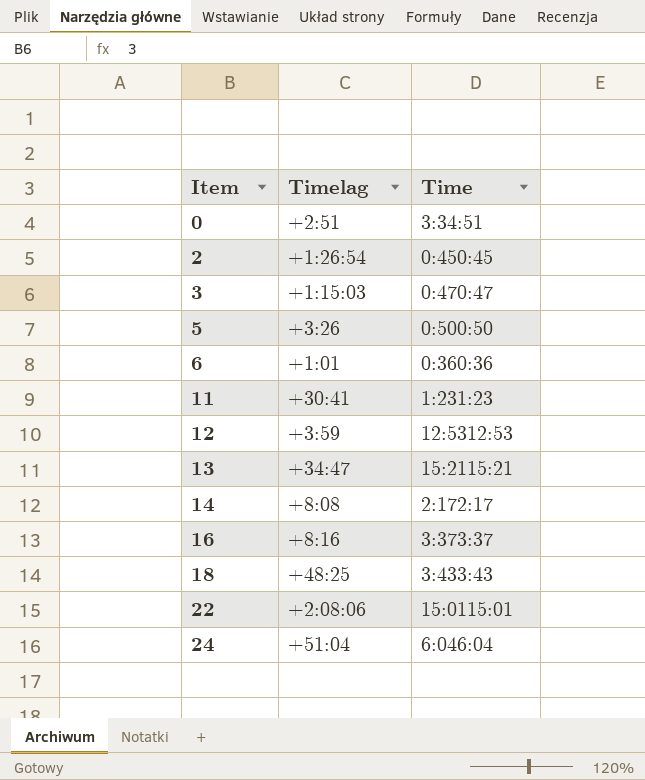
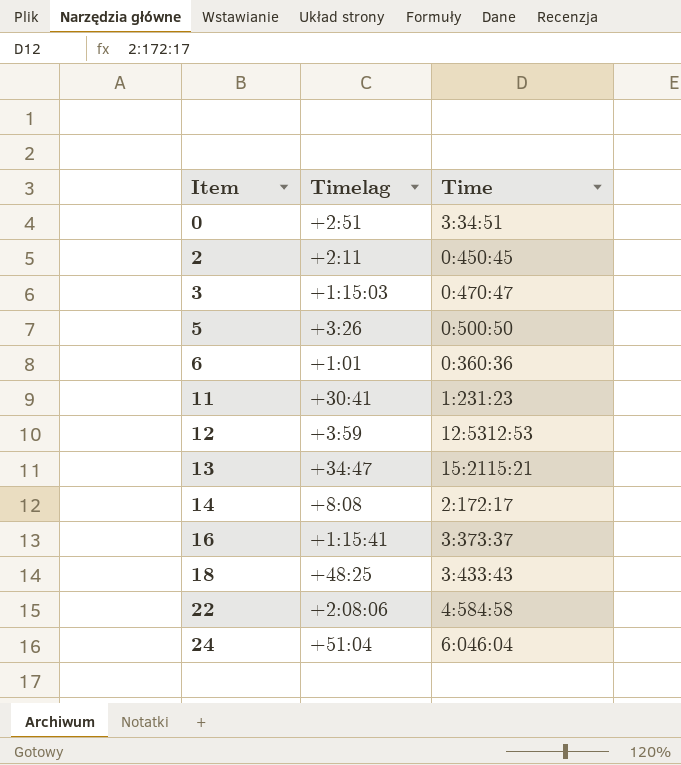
2 | Timelag: +1:26:54 -> +2:11
16 | Timelag: +8:16 -> +1:15:41
22 | Time: 15:0115:01 -> 4:584:58

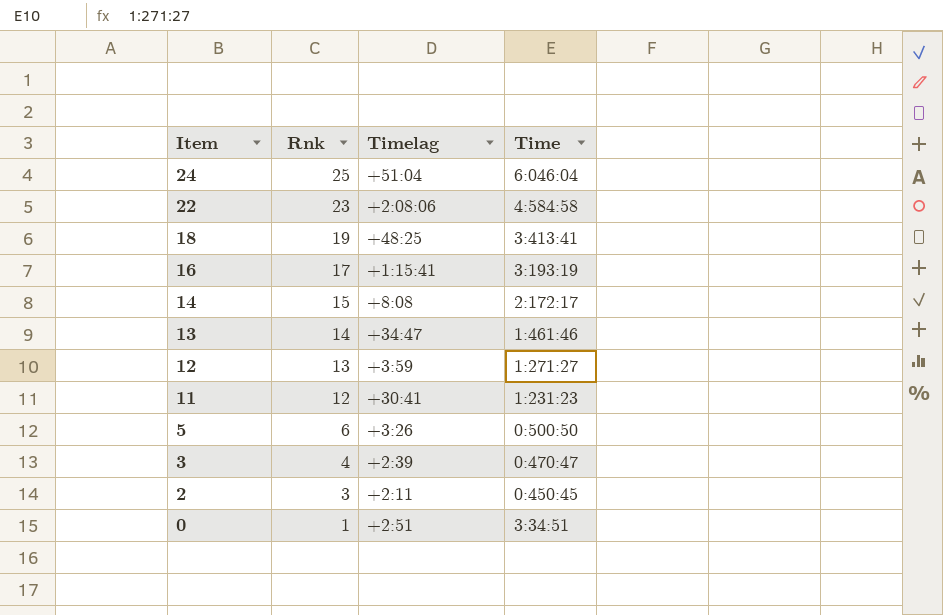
row order: Item ascending -> Item descending
column Rnk | position: none -> 2
row 6: +1:01 | 0:360:36 -> none
18 | Time: 3:433:43 -> 3:413:41
16 | Time: 3:373:37 -> 3:193:19
13 | Time: 15:2115:21 -> 1:461:46
12 | Time: 12:5312:53 -> 1:271:27
3 | Timelag: +1:15:03 -> +2:39

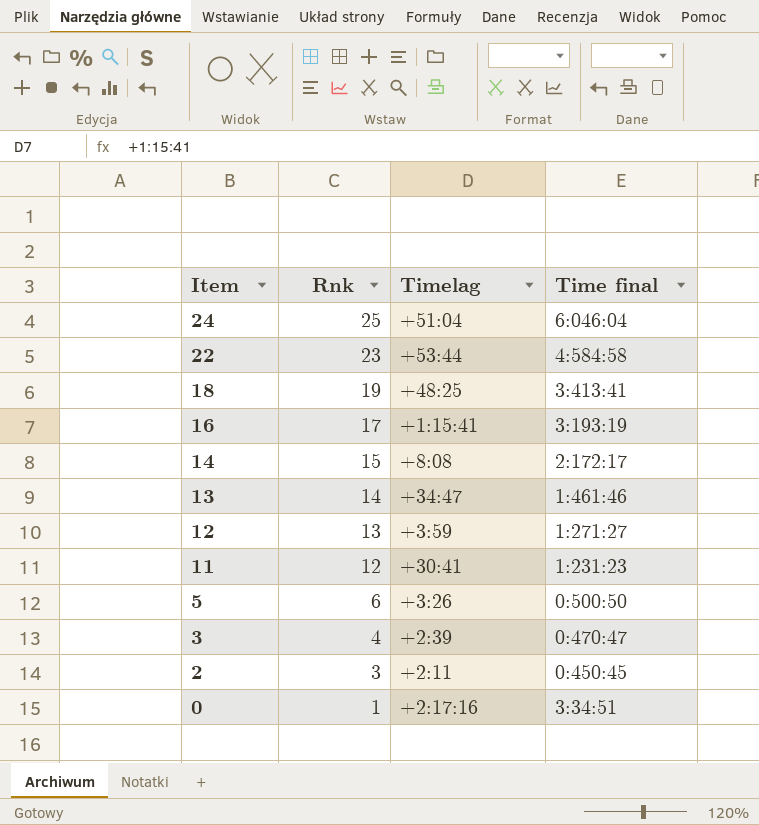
column name: Time -> Time final
22 | Timelag: +2:08:06 -> +53:44
0 | Timelag: +2:51 -> +2:17:16

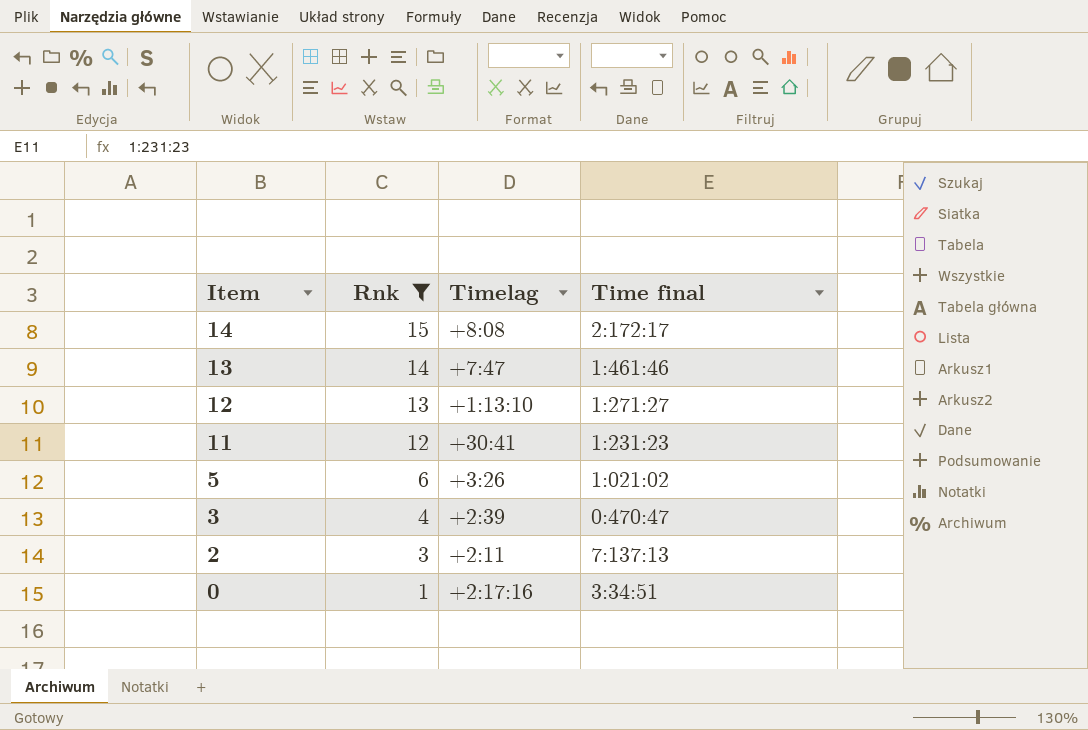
filter: none -> Rnk <= 15
13 | Timelag: +34:47 -> +7:47
12 | Timelag: +3:59 -> +1:13:10
5 | Time final: 0:500:50 -> 1:021:02
2 | Time final: 0:450:45 -> 7:137:13

